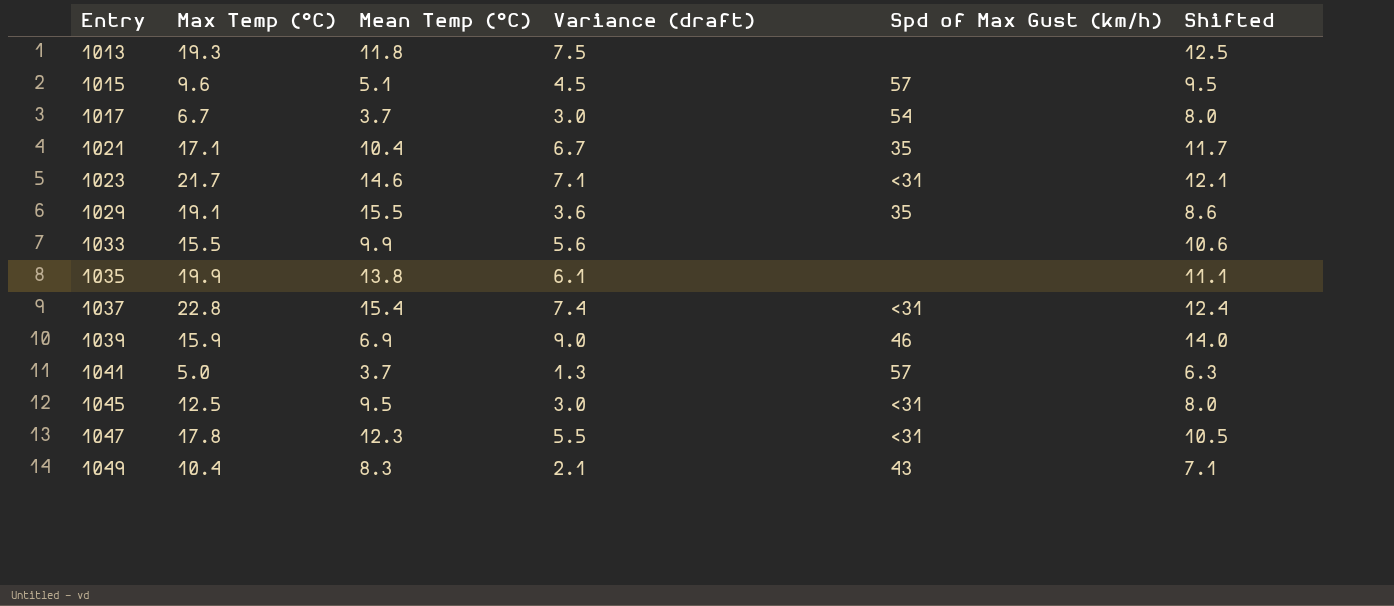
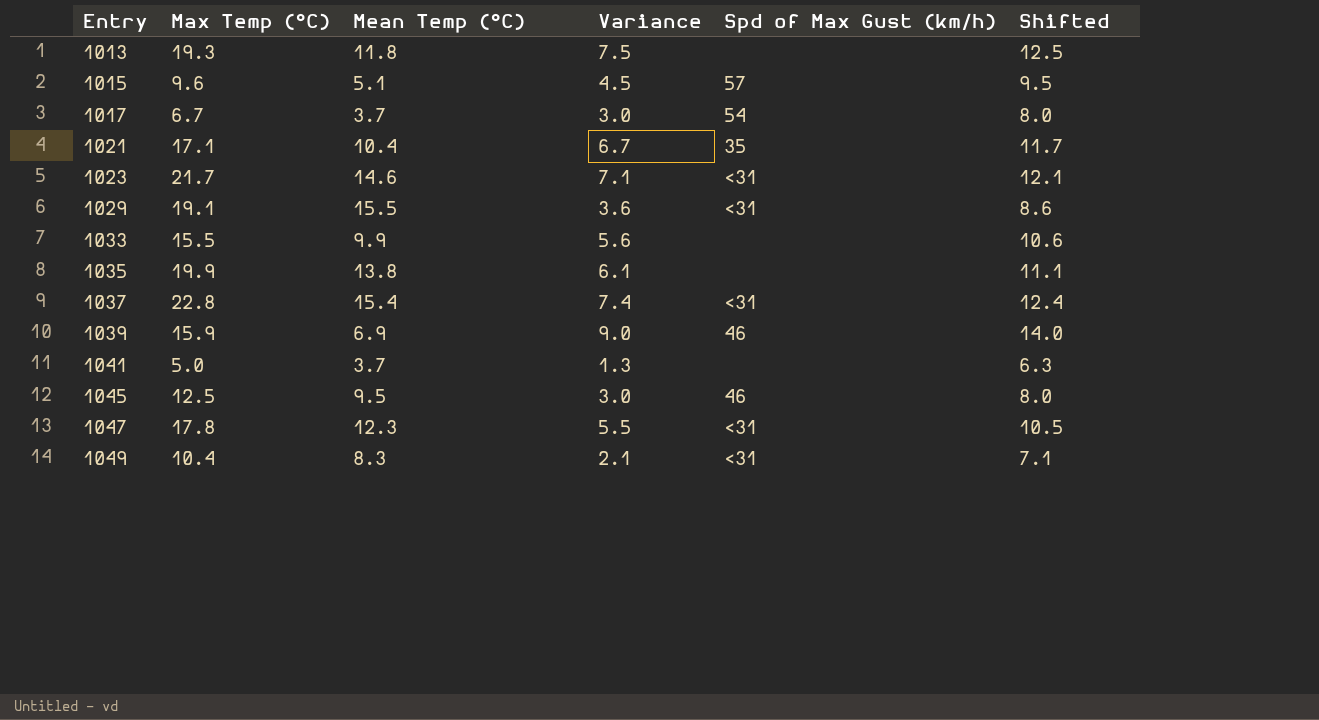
column name: Variance (draft) -> Variance
1029 | Spd of Max Gust (km/h): 35 -> <31
1041 | Spd of Max Gust (km/h): 57 -> none
1045 | Spd of Max Gust (km/h): <31 -> 46
1049 | Spd of Max Gust (km/h): 43 -> <31

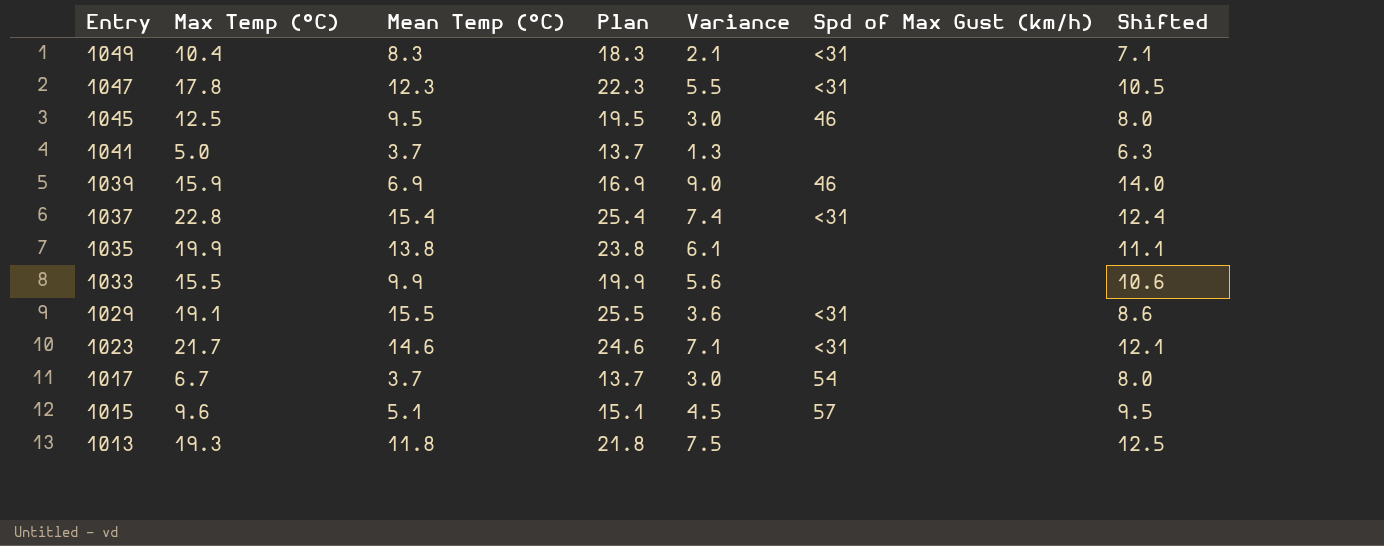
row order: Entry ascending -> Entry descending
column Plan | formula: none -> [Mean Temp (°C)] + 10
row 1021: 17.1 | 10.4 | 6.7 | 35 | 11.7 -> none

